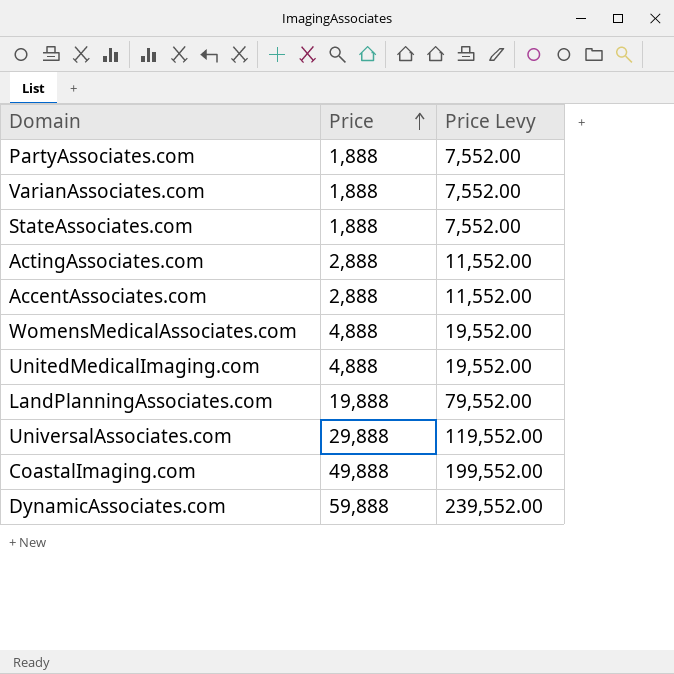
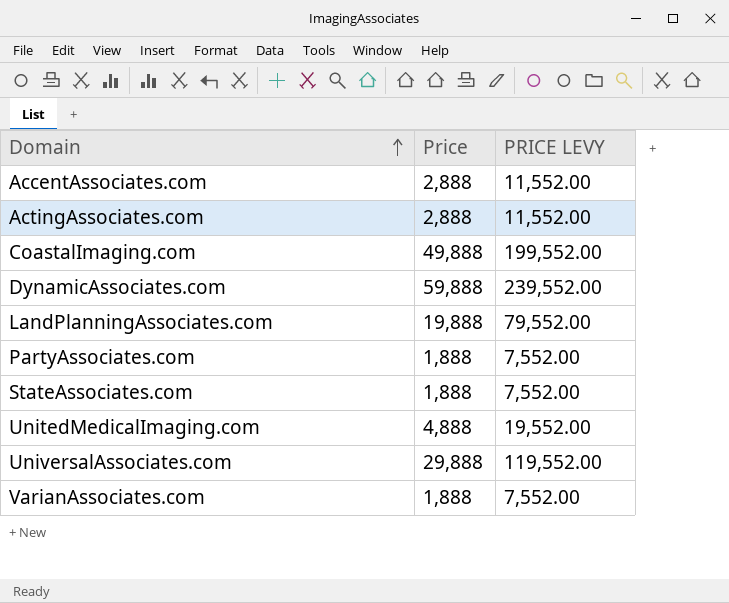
row order: Price ascending -> Domain ascending
column name: Price Levy -> PRICE LEVY
row WomensMedicalAssociates.com: 4,888 | 19,552.00 -> none

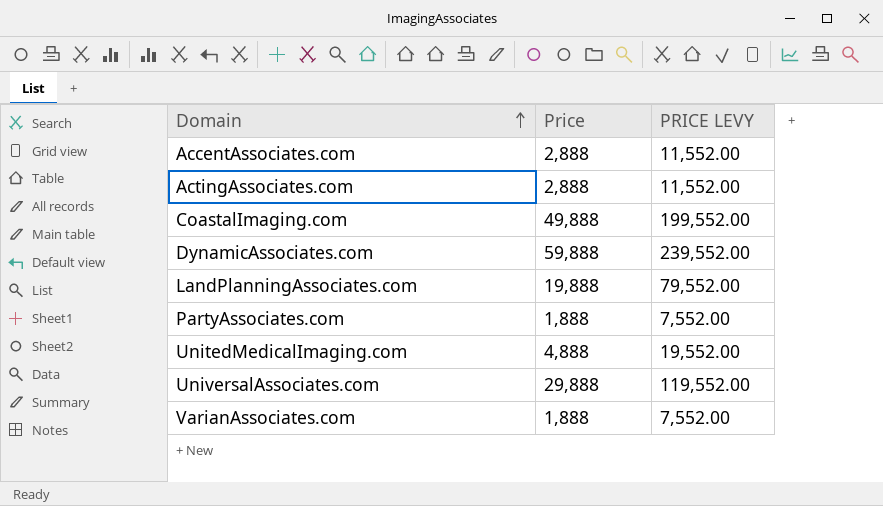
row StateAssociates.com: 1,888 | 7,552.00 -> none

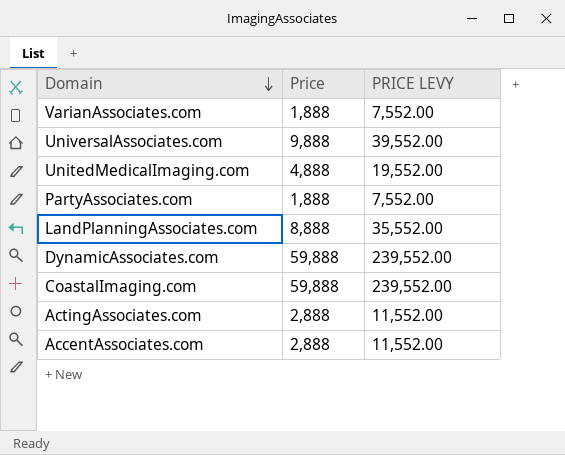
row order: Domain ascending -> Domain descending
UniversalAssociates.com | Price: 29,888 -> 9,888
UniversalAssociates.com | PRICE LEVY: 119,552.00 -> 39,552.00
LandPlanningAssociates.com | Price: 19,888 -> 8,888
LandPlanningAssociates.com | PRICE LEVY: 79,552.00 -> 35,552.00
CoastalImaging.com | Price: 49,888 -> 59,888
CoastalImaging.com | PRICE LEVY: 199,552.00 -> 239,552.00

